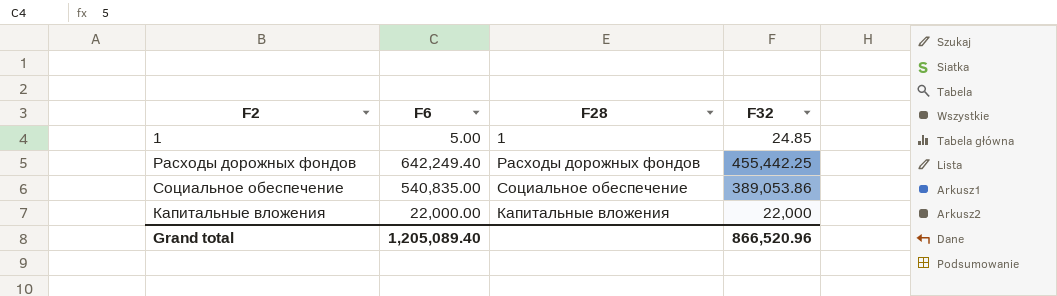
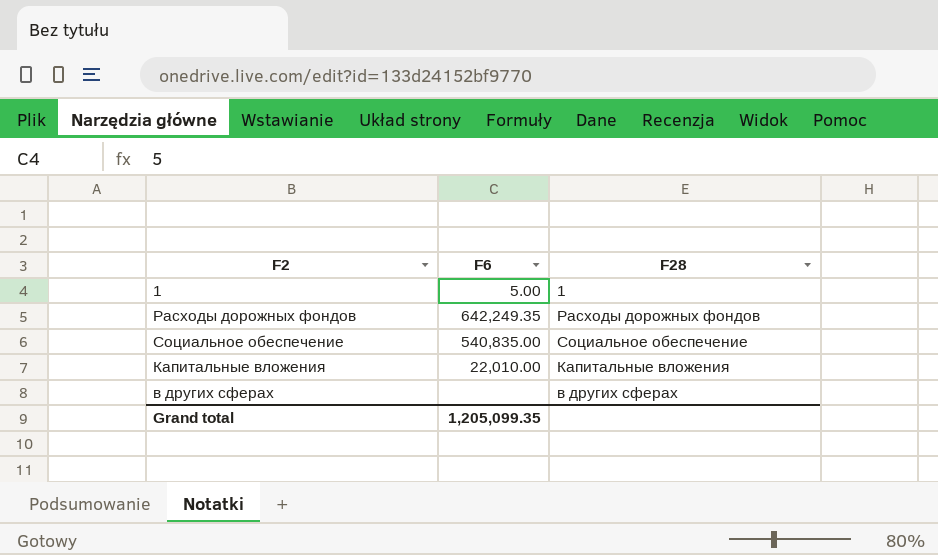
column F32 | position: 4 -> none
Расходы дорожных фондов | F6: 642,249.40 -> 642,249.35
Капитальные вложения | F6: 22,000.00 -> 22,010.00
row в других сферах: none -> none | в других сферах
Grand total | F6: 1,205,089.40 -> 1,205,099.35

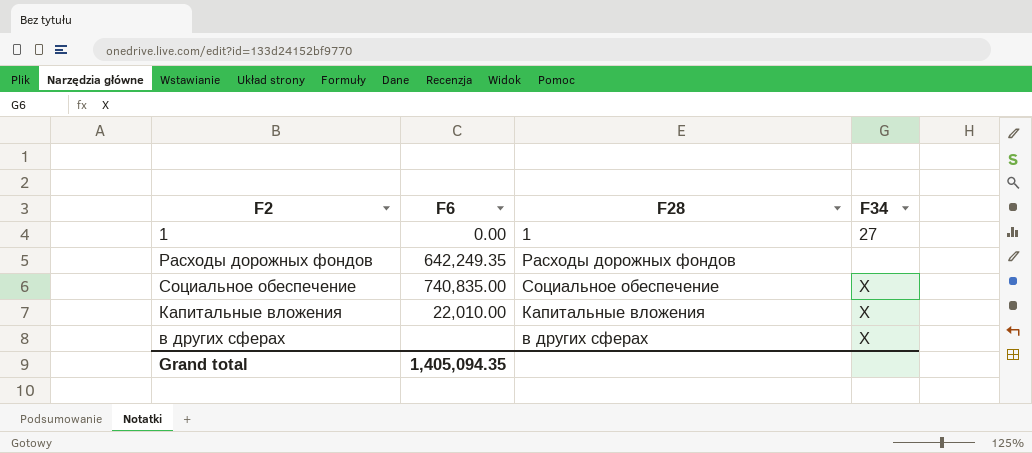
column F34 | position: none -> 4
1 | F6: 5.00 -> 0.00
Социальное обеспечение | F6: 540,835.00 -> 740,835.00
Grand total | F6: 1,205,099.35 -> 1,405,094.35

